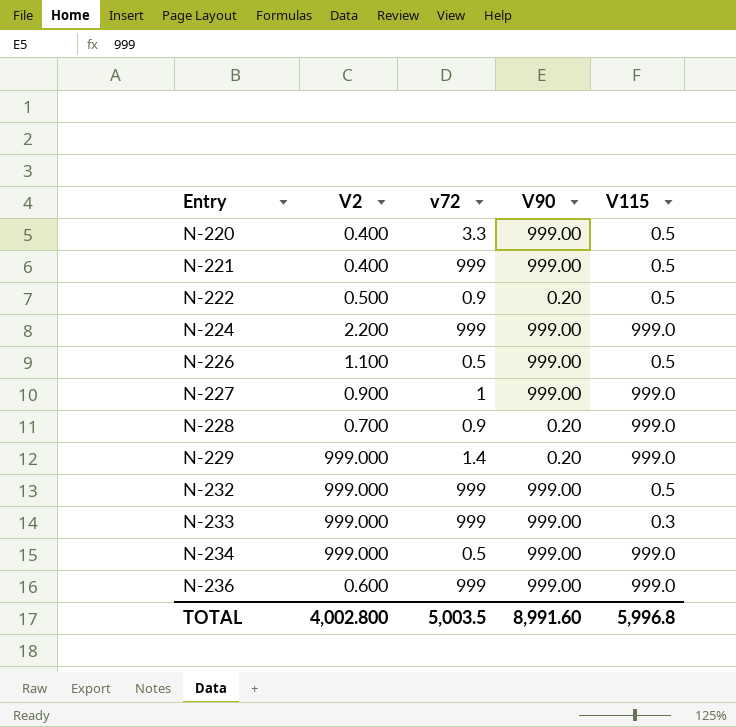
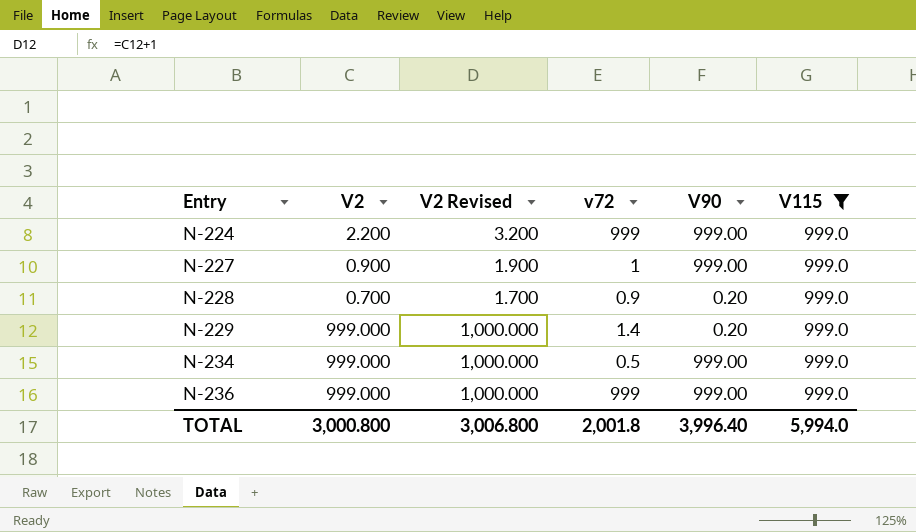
filter: none -> V115 = 999.0
column V2 Revised | formula: none -> [V2] + 1
N-236 | V2: 0.600 -> 999.000
TOTAL | V2: 4,002.800 -> 3,000.800
TOTAL | v72: 5,003.5 -> 2,001.8
TOTAL | V90: 8,991.60 -> 3,996.40
TOTAL | V115: 5,996.8 -> 5,994.0

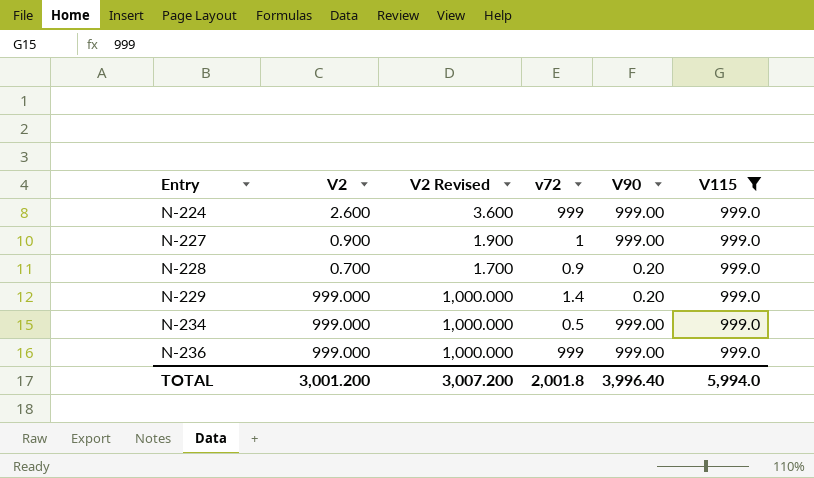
N-224 | V2: 2.200 -> 2.600
N-224 | V2 Revised: 3.200 -> 3.600
TOTAL | V2: 3,000.800 -> 3,001.200
TOTAL | V2 Revised: 3,006.800 -> 3,007.200

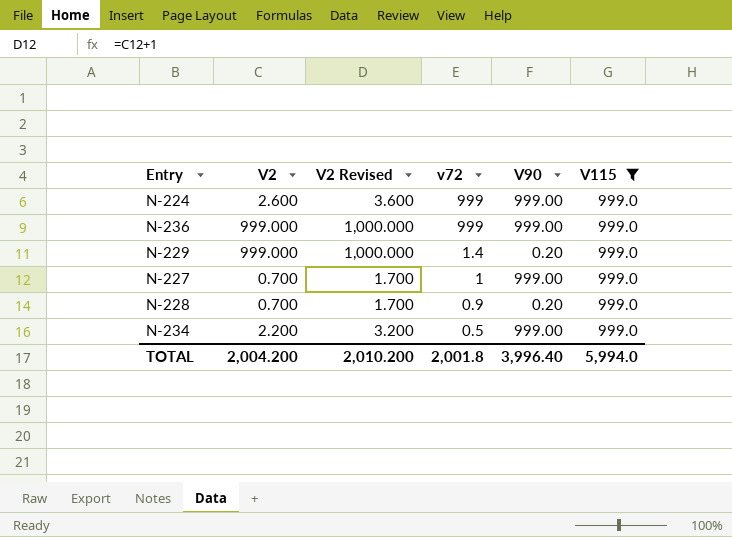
row order: Entry ascending -> v72 descending
N-227 | V2: 0.900 -> 0.700
N-227 | V2 Revised: 1.900 -> 1.700
N-234 | V2: 999.000 -> 2.200
N-234 | V2 Revised: 1,000.000 -> 3.200
TOTAL | V2: 3,001.200 -> 2,004.200
TOTAL | V2 Revised: 3,007.200 -> 2,010.200

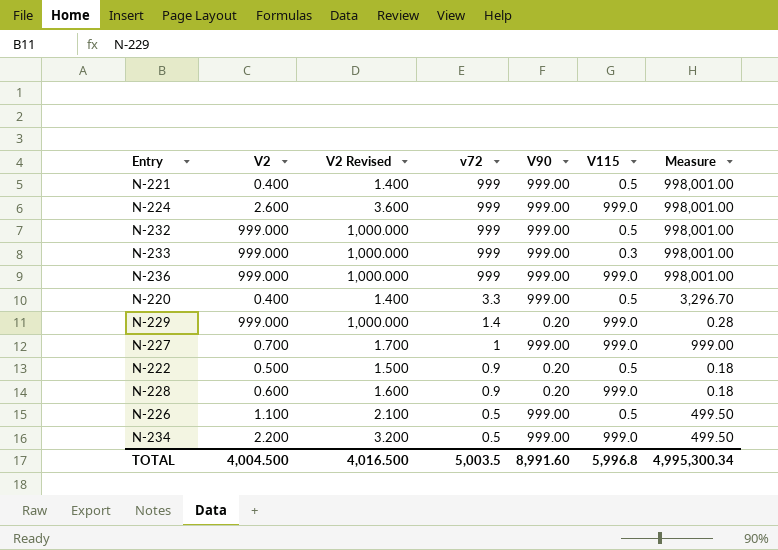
filter: V115 = 999.0 -> none
column Measure | formula: none -> [v72] * [V90]
N-228 | V2: 0.700 -> 0.600
N-228 | V2 Revised: 1.700 -> 1.600
TOTAL | V2: 2,004.200 -> 4,004.500
TOTAL | V2 Revised: 2,010.200 -> 4,016.500
TOTAL | v72: 2,001.8 -> 5,003.5
TOTAL | V90: 3,996.40 -> 8,991.60
TOTAL | V115: 5,994.0 -> 5,996.8

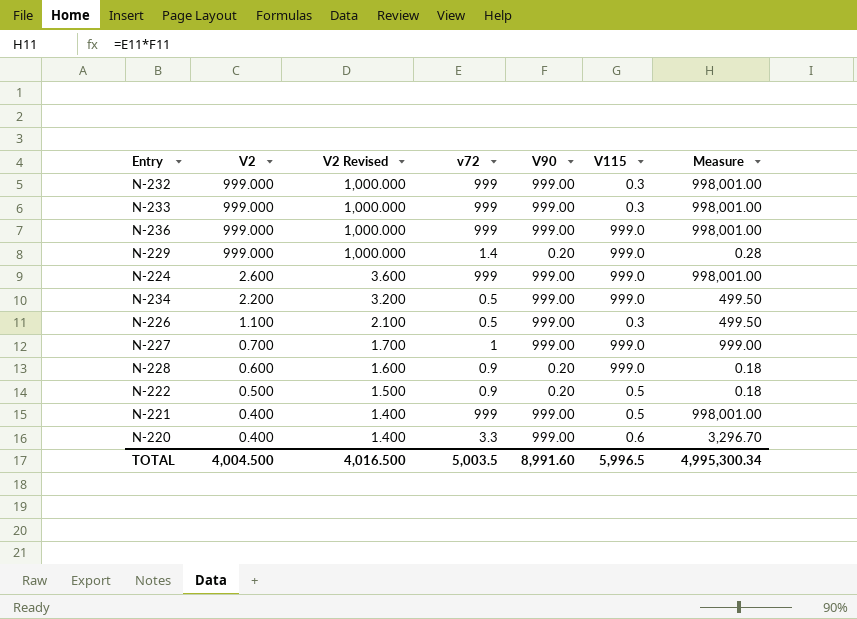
row order: v72 descending -> V2 descending
N-232 | V115: 0.5 -> 0.3
N-226 | V115: 0.5 -> 0.3
N-220 | V115: 0.5 -> 0.6
TOTAL | V115: 5,996.8 -> 5,996.5

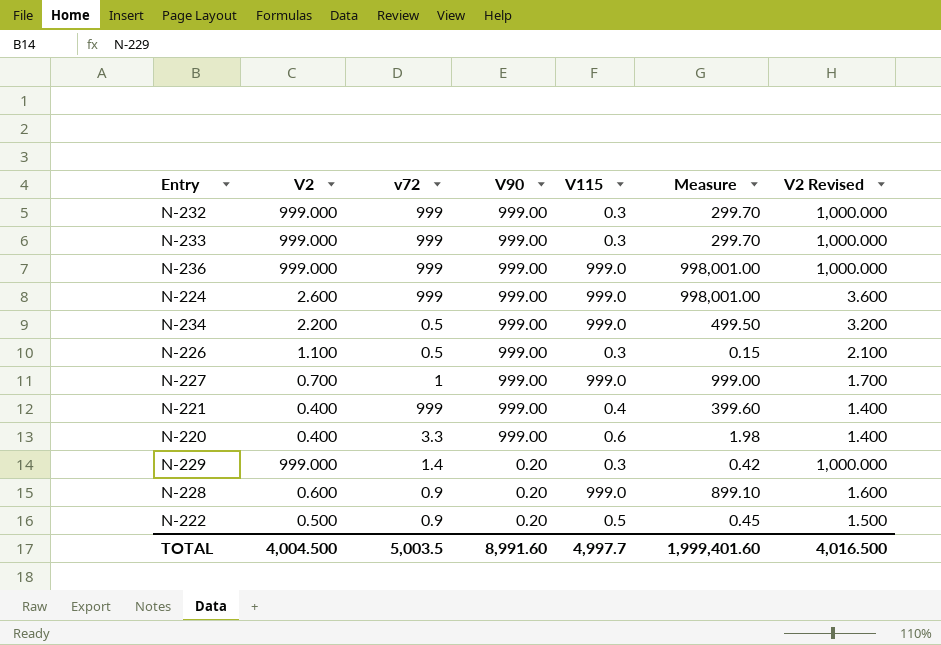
row order: V2 descending -> V90 descending
column Measure | formula: [v72] * [V90] -> [v72] * [V115]
column V2 Revised | position: 3 -> 7
N-221 | V115: 0.5 -> 0.4
N-229 | V115: 999.0 -> 0.3
TOTAL | V115: 5,996.5 -> 4,997.7
TOTAL | Measure: 4,995,300.34 -> 1,999,401.60

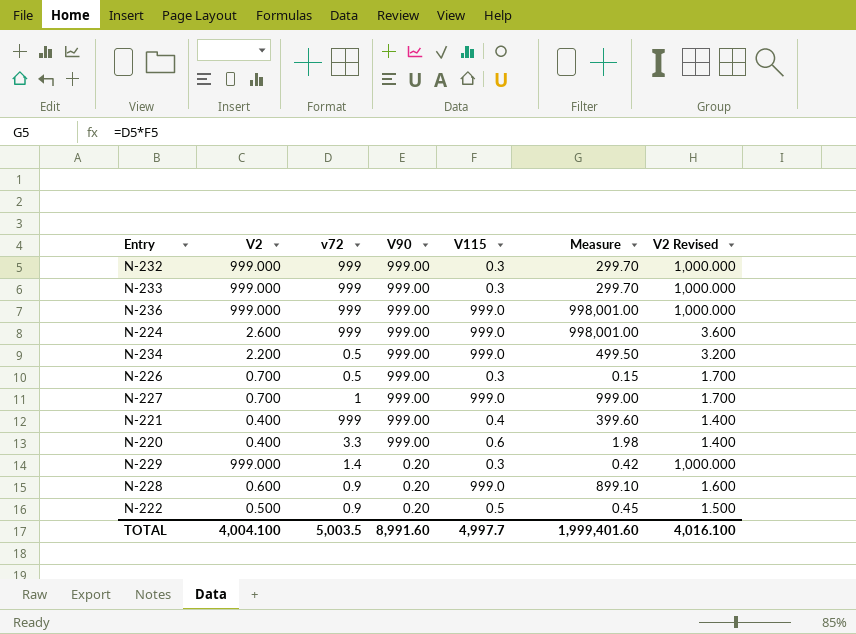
N-226 | V2: 1.100 -> 0.700
N-226 | V2 Revised: 2.100 -> 1.700
TOTAL | V2: 4,004.500 -> 4,004.100
TOTAL | V2 Revised: 4,016.500 -> 4,016.100

